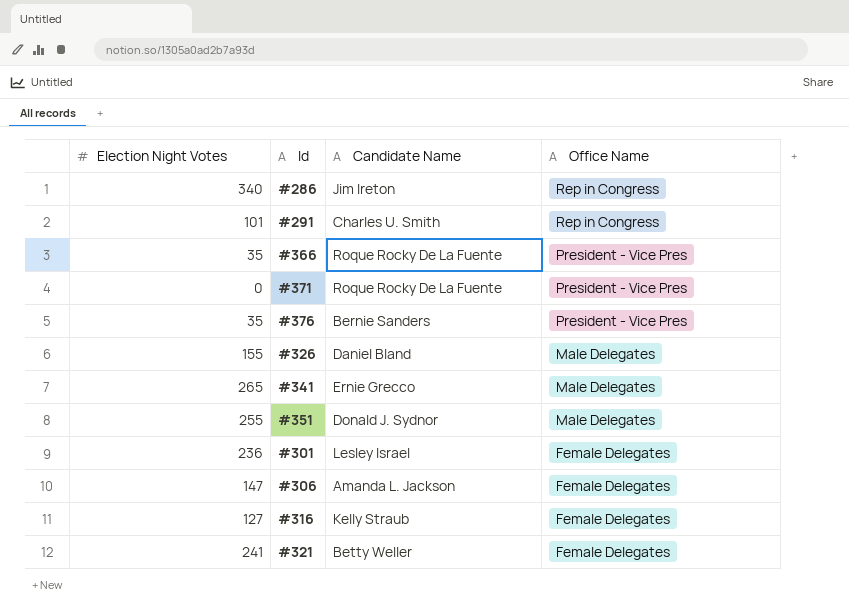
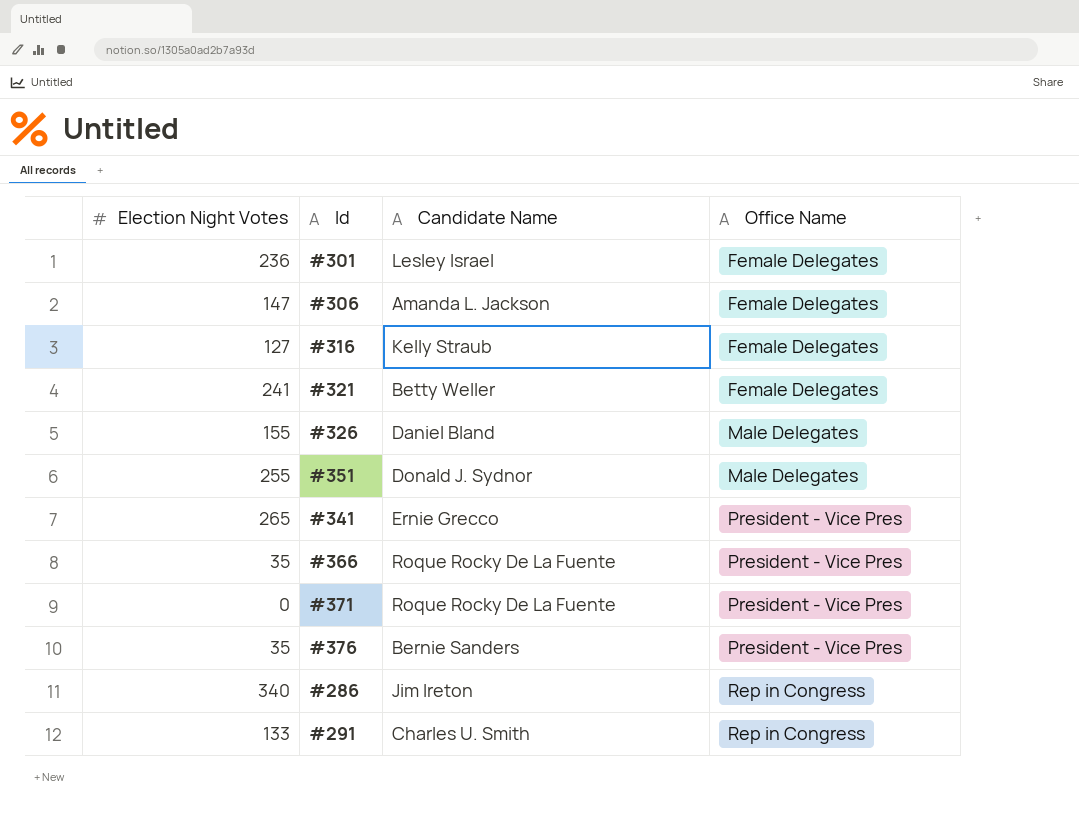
row order: Office Name descending -> Office Name ascending
#341 | Office Name: Male Delegates -> President - Vice Pres
#291 | Election Night Votes: 101 -> 133

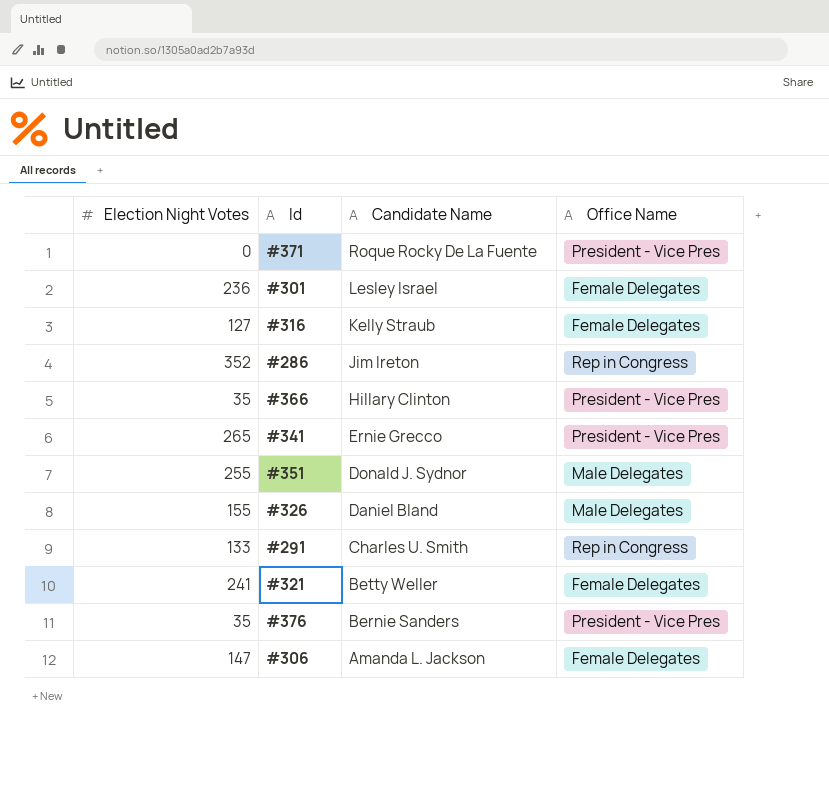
row order: Office Name ascending -> Candidate Name descending
#286 | Election Night Votes: 340 -> 352
#366 | Candidate Name: Roque Rocky De La Fuente -> Hillary Clinton

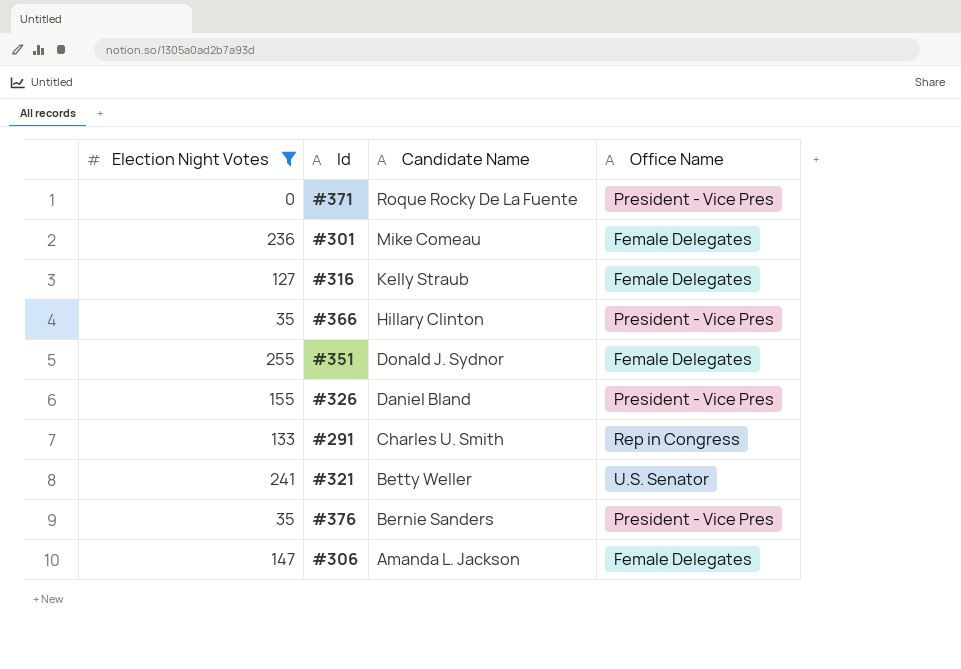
filter: none -> Election Night Votes <= 255
#301 | Candidate Name: Lesley Israel -> Mike Comeau
#351 | Office Name: Male Delegates -> Female Delegates
#326 | Office Name: Male Delegates -> President - Vice Pres
#321 | Office Name: Female Delegates -> U.S. Senator

